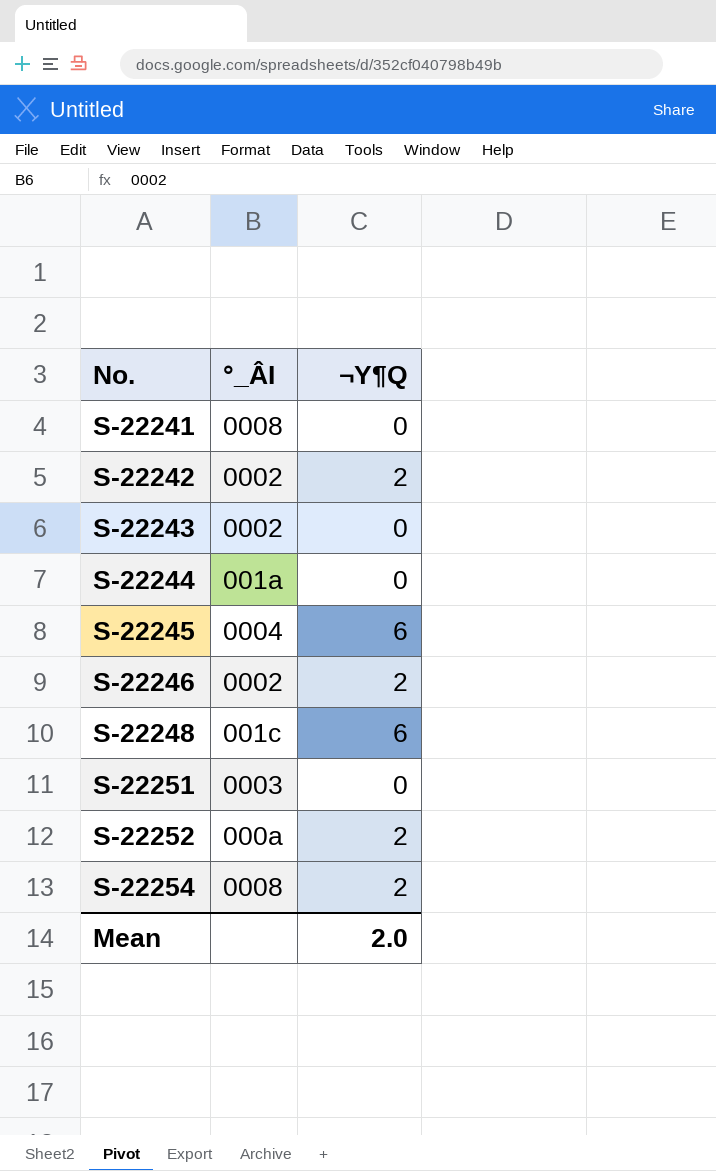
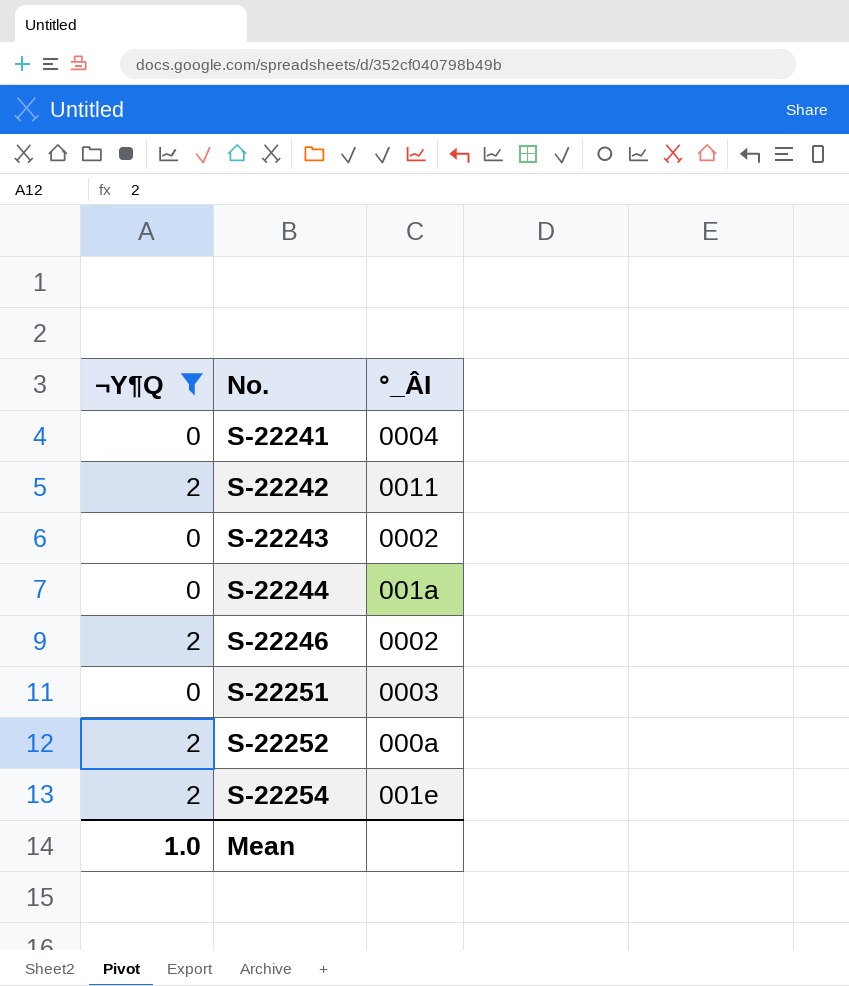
filter: none -> ¬Y¶Q != 6
column ¬Y¶Q | position: 3 -> 1
S-22241 | °_ÂI: 0008 -> 0004
S-22242 | °_ÂI: 0002 -> 0011
S-22254 | °_ÂI: 0008 -> 001e
Mean | ¬Y¶Q: 2.0 -> 1.0

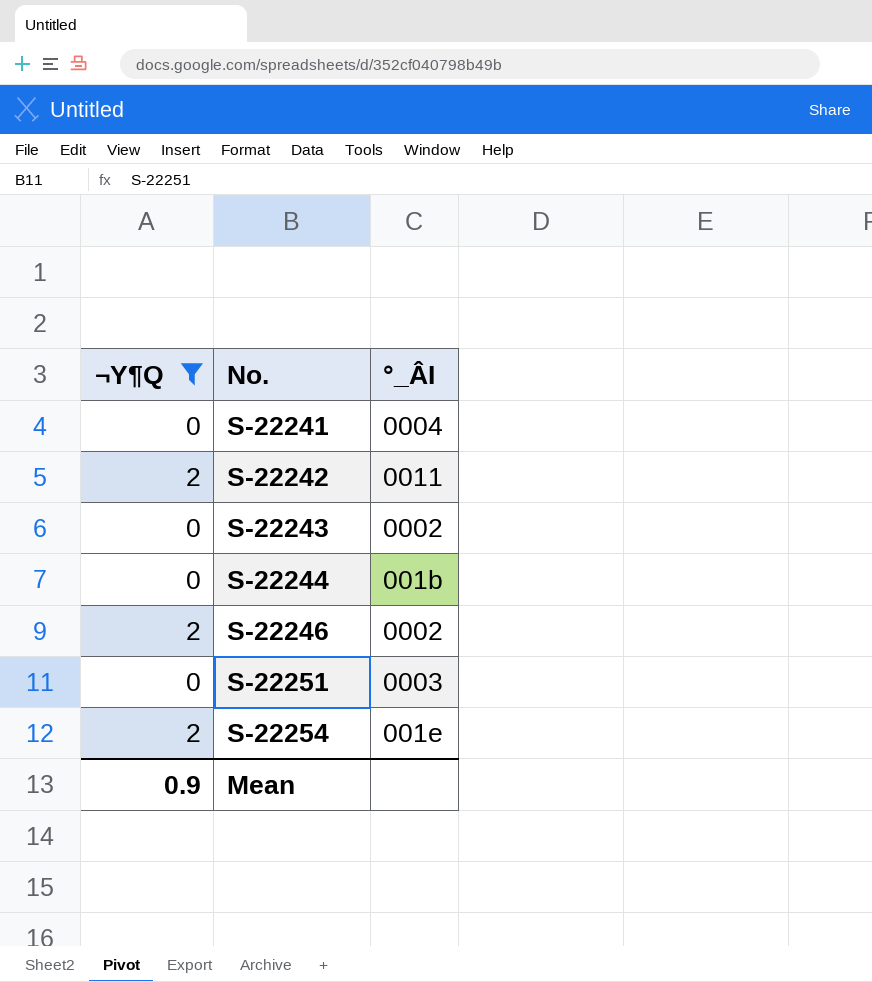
row S-22252: 2 | 000a -> none
S-22244 | °_ÂI: 001a -> 001b
Mean | ¬Y¶Q: 1.0 -> 0.9

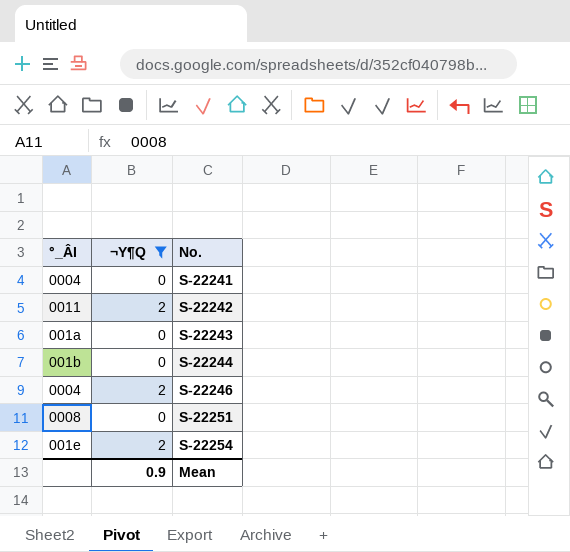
column °_ÂI | position: 3 -> 1
S-22243 | °_ÂI: 0002 -> 001a
S-22246 | °_ÂI: 0002 -> 0004
S-22251 | °_ÂI: 0003 -> 0008

